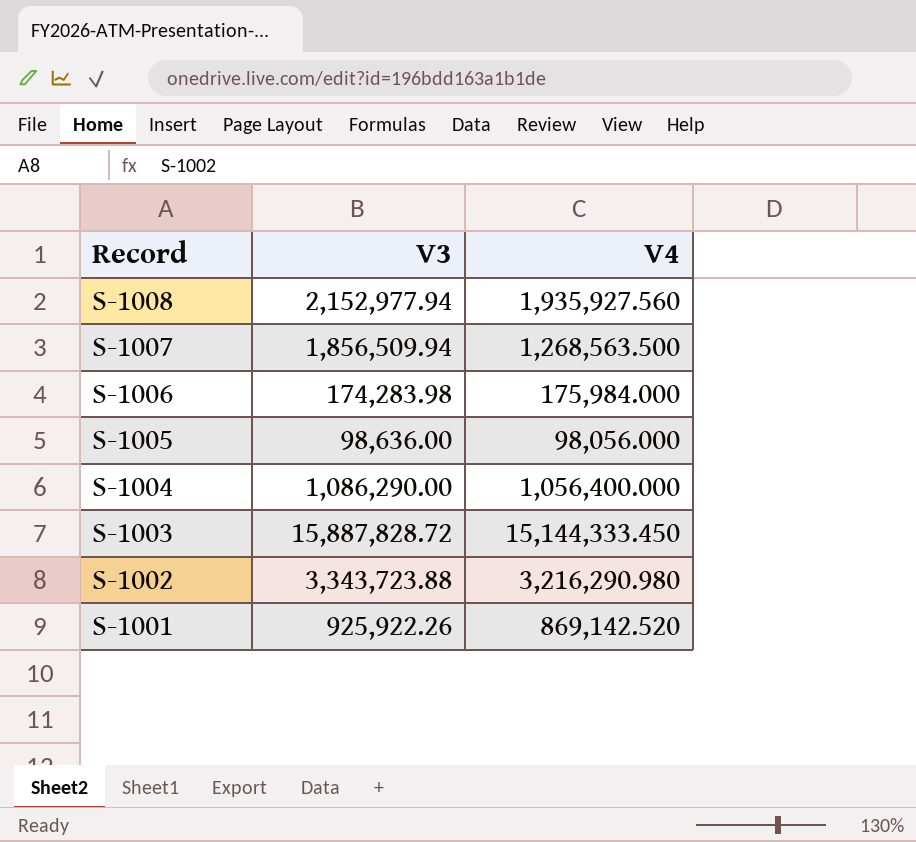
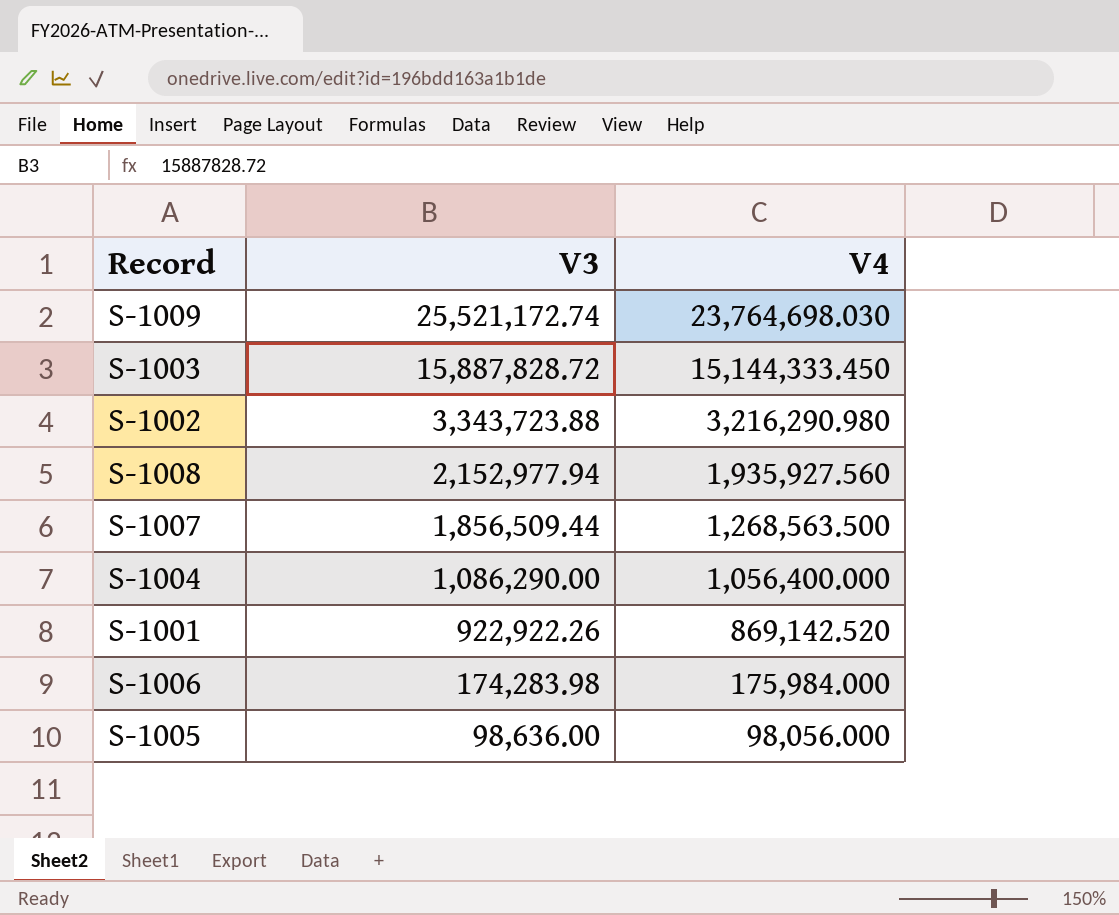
row order: Record descending -> V3 descending
row S-1009: none -> 25,521,172.74 | 23,764,698.030
S-1007 | V3: 1,856,509.94 -> 1,856,509.44
S-1001 | V3: 925,922.26 -> 922,922.26

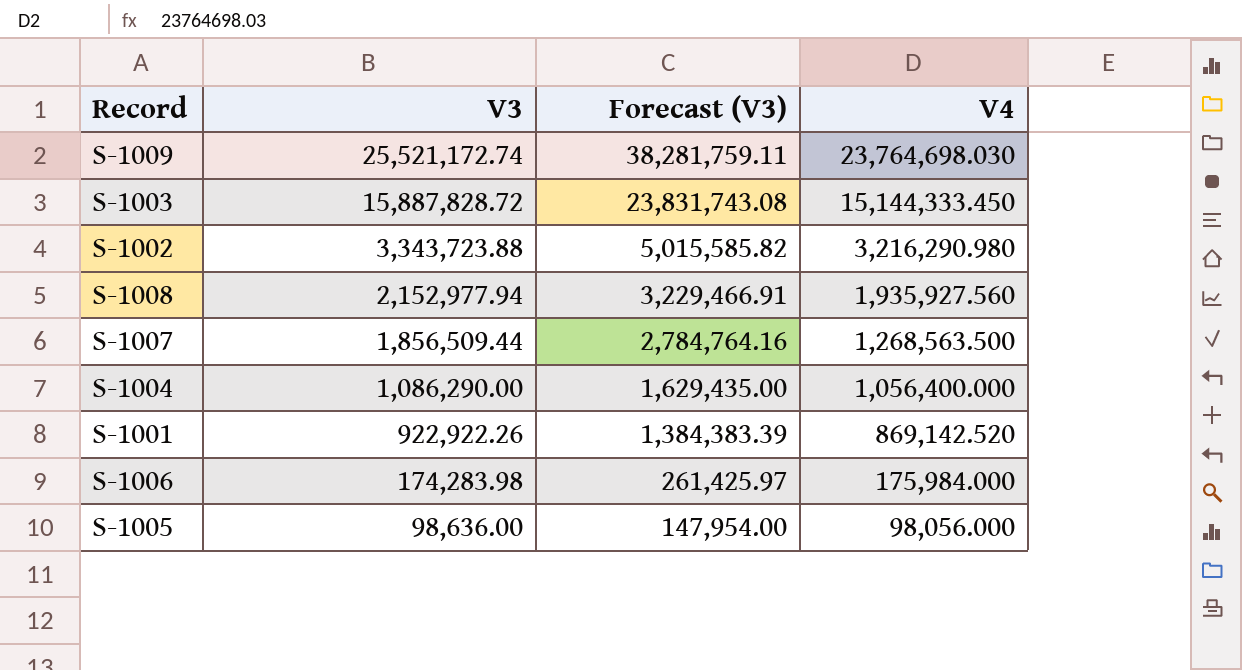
column Forecast (V3) | formula: none -> [V3] * 1.5

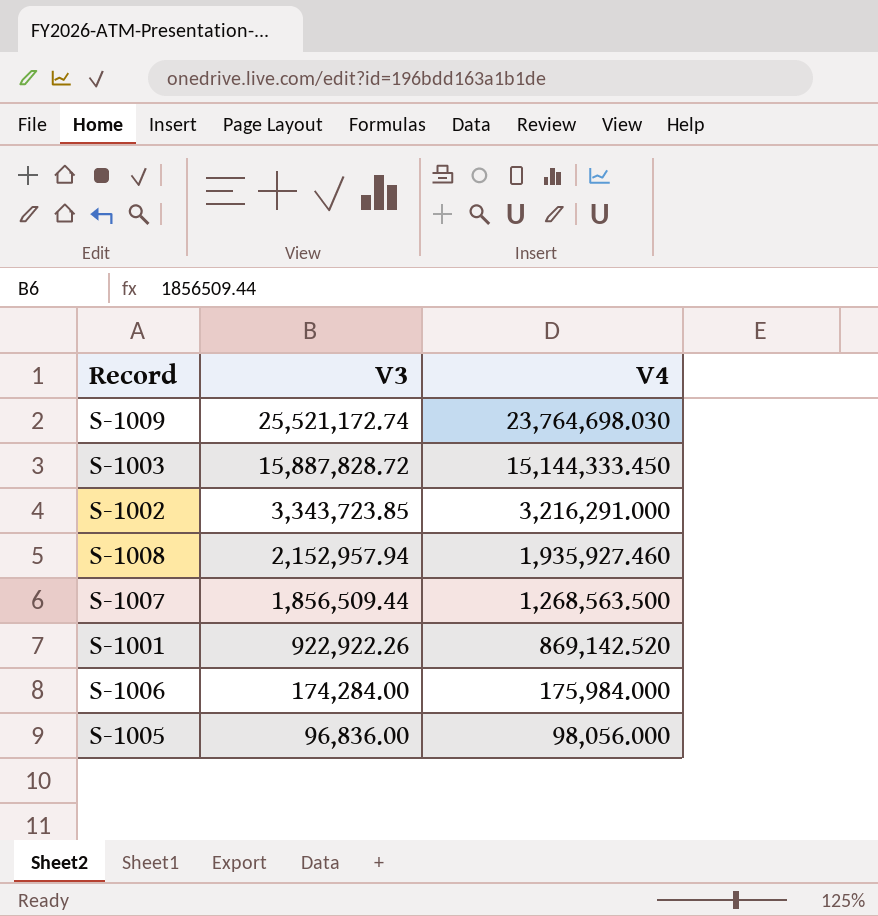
column Forecast (V3) | formula: [V3] * 1.5 -> none
row S-1004: 1,086,290.00 | 1,629,435.00 | 1,056,400.000 -> none
S-1002 | V3: 3,343,723.88 -> 3,343,723.85
S-1002 | V4: 3,216,290.980 -> 3,216,291.000
S-1008 | V3: 2,152,977.94 -> 2,152,957.94
S-1008 | V4: 1,935,927.560 -> 1,935,927.460
S-1006 | V3: 174,283.98 -> 174,284.00
S-1005 | V3: 98,636.00 -> 96,836.00

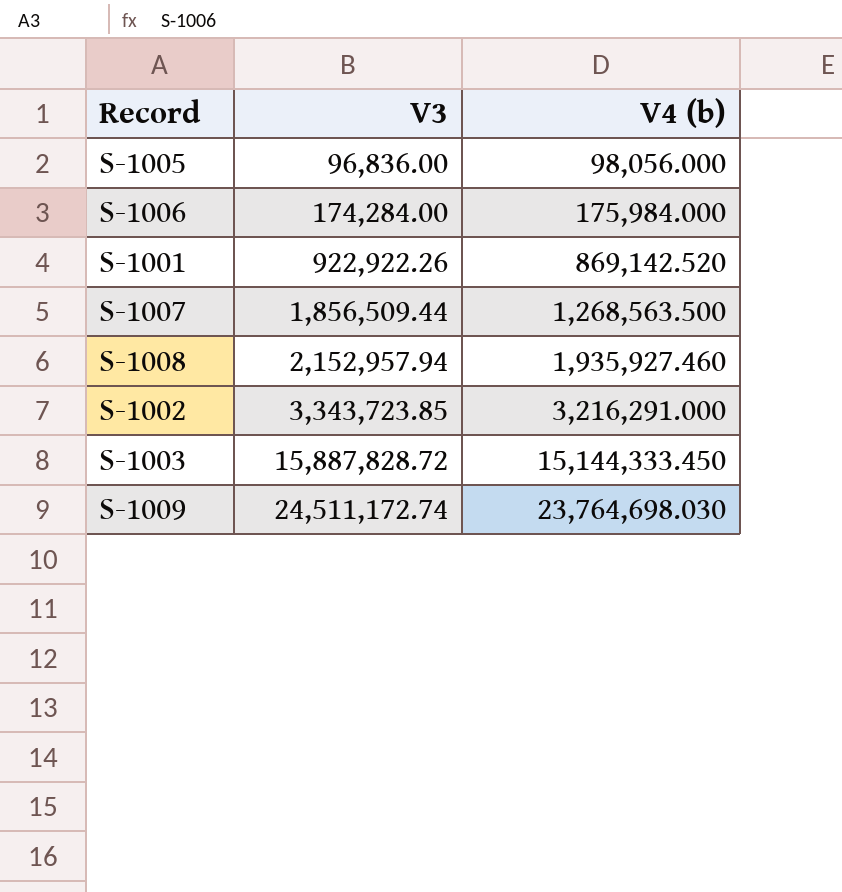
row order: V3 descending -> V3 ascending
column name: V4 -> V4 (b)
S-1009 | V3: 25,521,172.74 -> 24,511,172.74

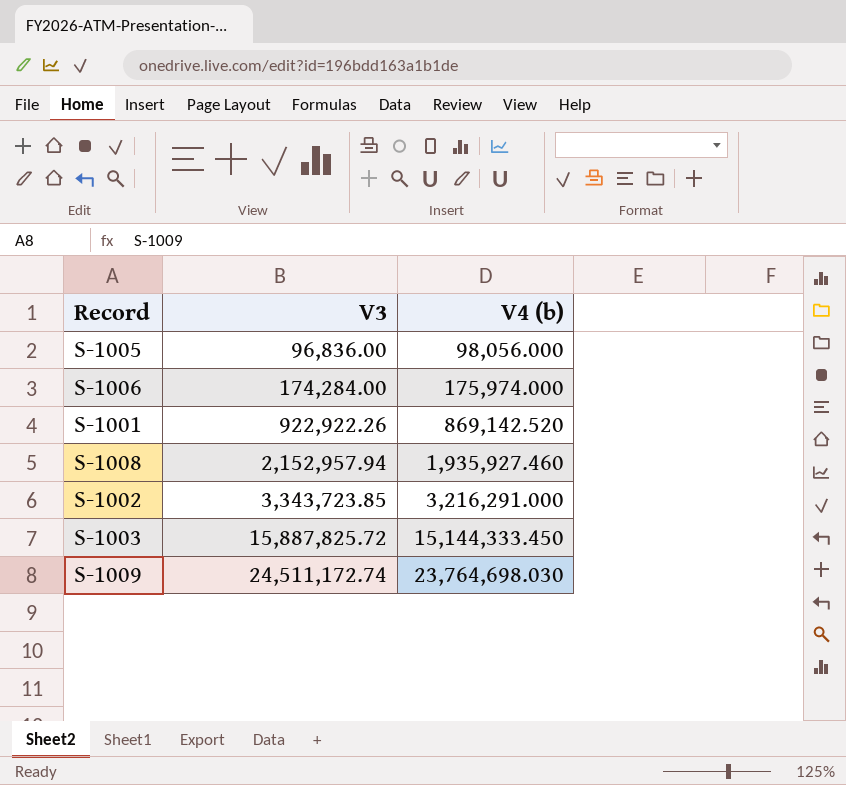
row S-1007: 1,856,509.44 | 1,268,563.500 -> none
S-1006 | V4 (b): 175,984.000 -> 175,974.000
S-1003 | V3: 15,887,828.72 -> 15,887,825.72

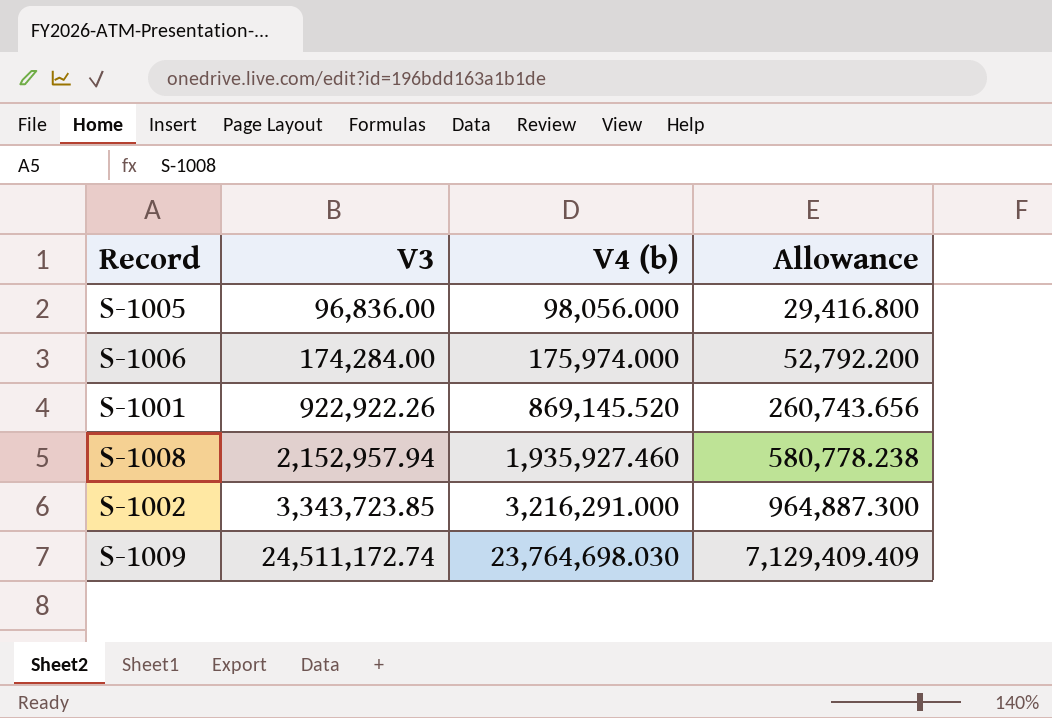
column Allowance | formula: none -> [V4 (b)] * 0.3
row S-1003: 15,887,825.72 | 15,144,333.450 -> none
S-1001 | V4 (b): 869,142.520 -> 869,145.520

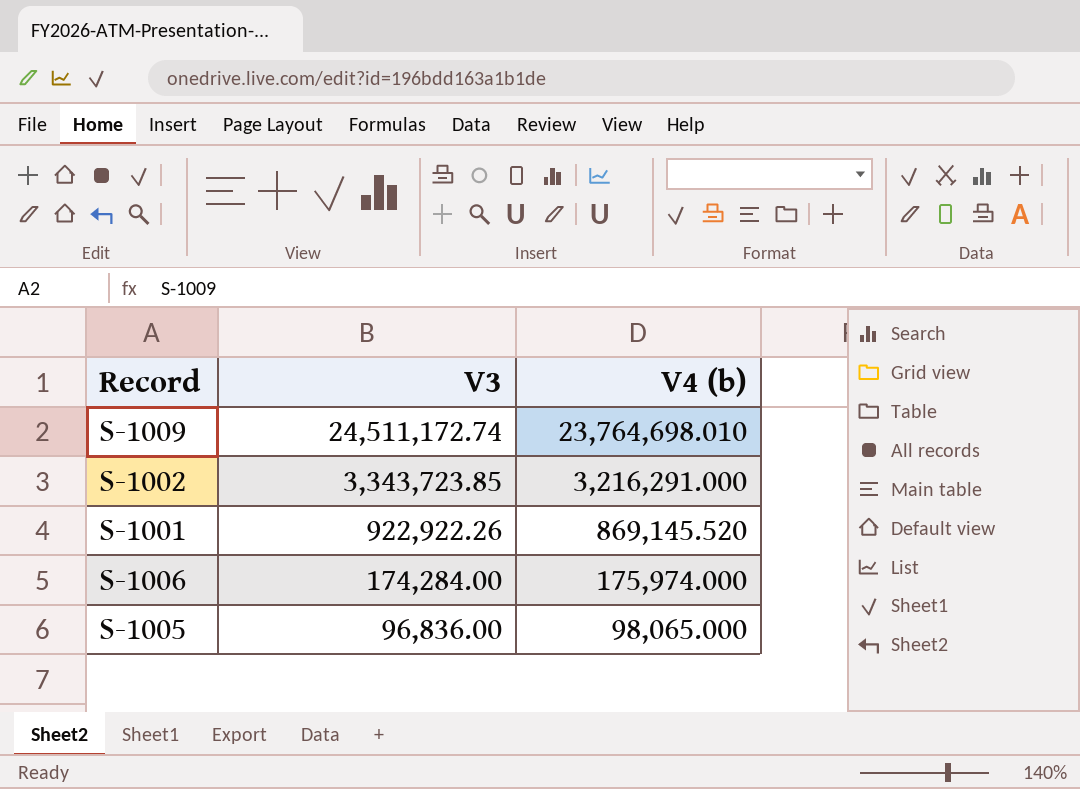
row order: V3 ascending -> V3 descending
column Allowance | formula: [V4 (b)] * 0.3 -> none
row S-1008: 2,152,957.94 | 1,935,927.460 | 580,778.238 -> none
S-1009 | V4 (b): 23,764,698.030 -> 23,764,698.010
S-1005 | V4 (b): 98,056.000 -> 98,065.000

